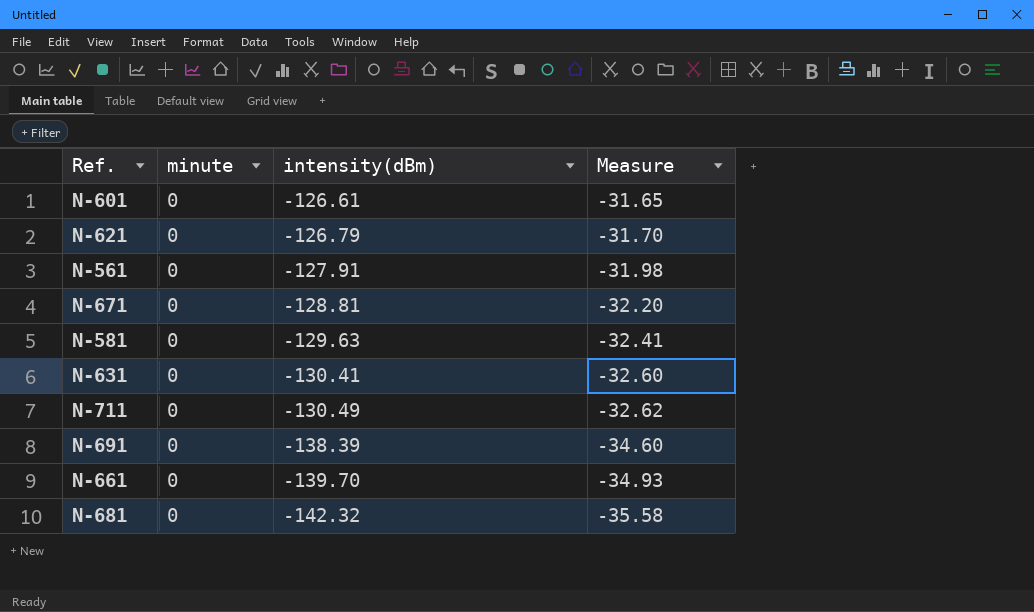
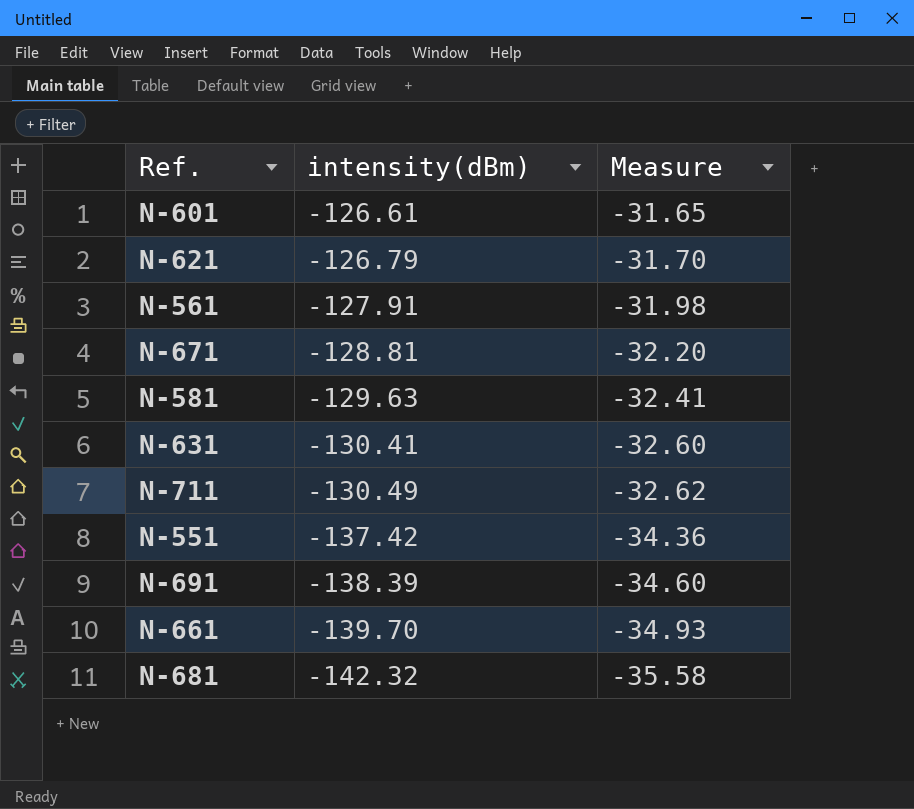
column minute | position: 2 -> none
row N-551: none -> -137.42 | -34.36

